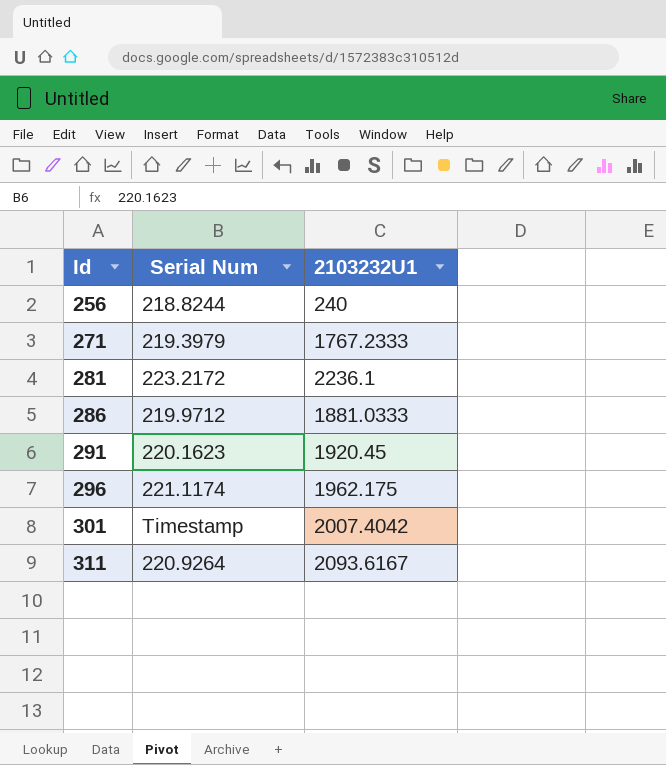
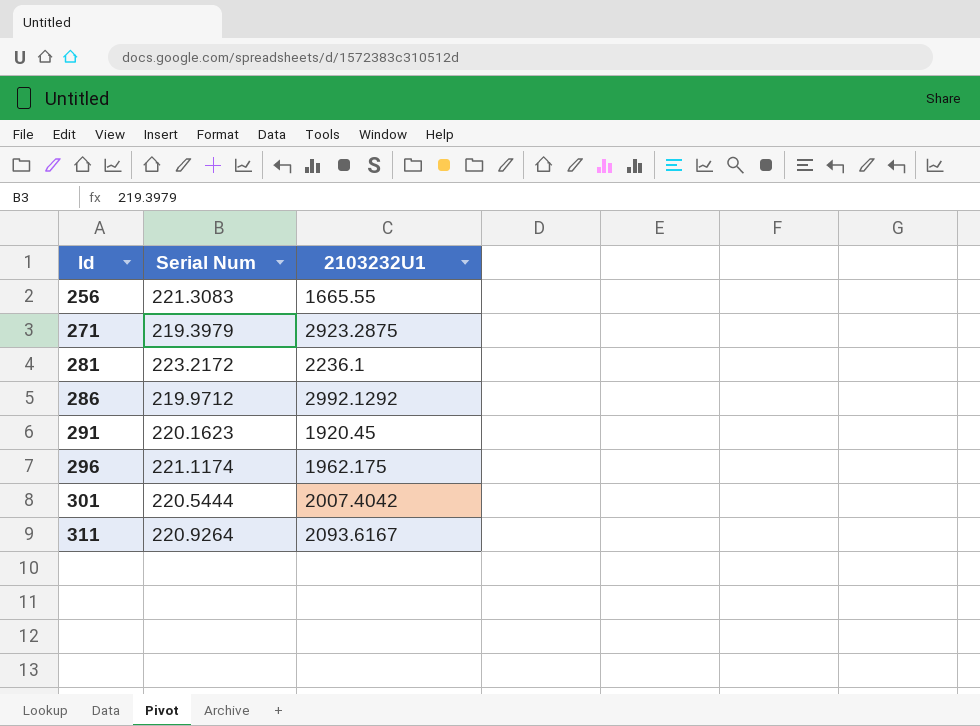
256 | Serial Num: 218.8244 -> 221.3083
256 | 2103232U1: 240 -> 1665.55
271 | 2103232U1: 1767.2333 -> 2923.2875
286 | 2103232U1: 1881.0333 -> 2992.1292
301 | Serial Num: Timestamp -> 220.5444

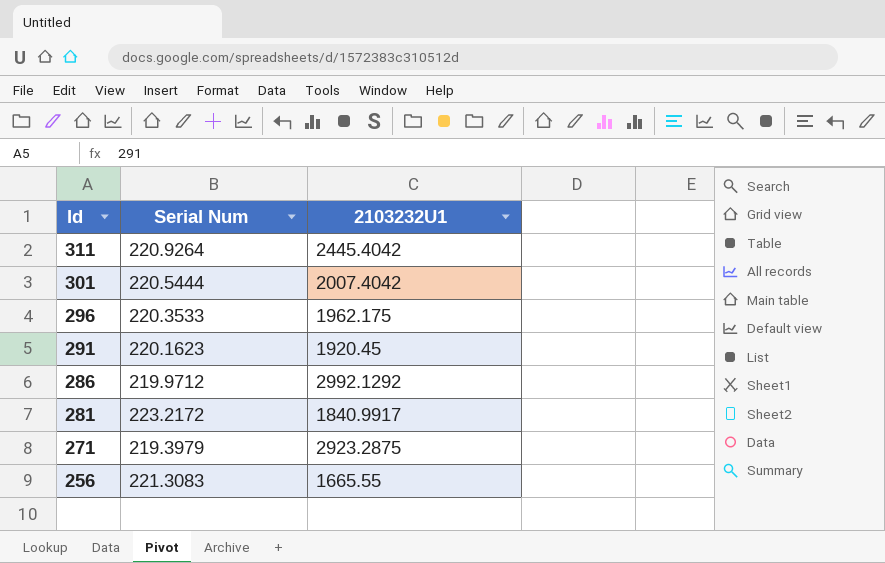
row order: Id ascending -> Id descending
311 | 2103232U1: 2093.6167 -> 2445.4042
296 | Serial Num: 221.1174 -> 220.3533
281 | 2103232U1: 2236.1 -> 1840.9917

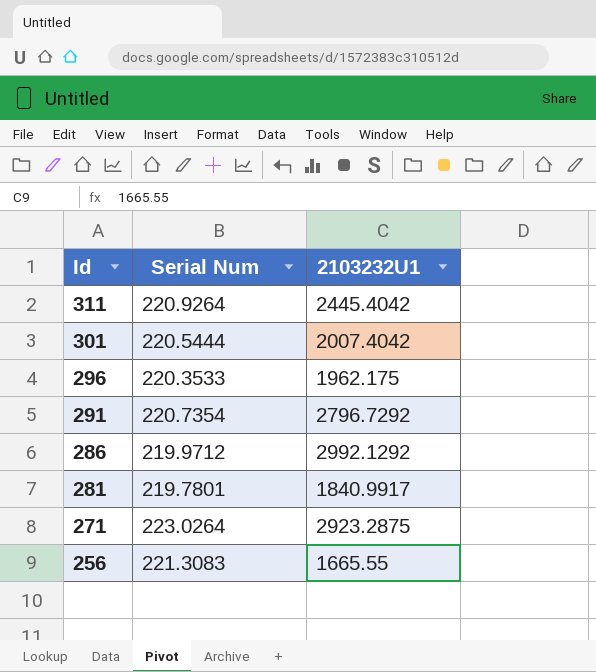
291 | Serial Num: 220.1623 -> 220.7354
291 | 2103232U1: 1920.45 -> 2796.7292
281 | Serial Num: 223.2172 -> 219.7801
271 | Serial Num: 219.3979 -> 223.0264

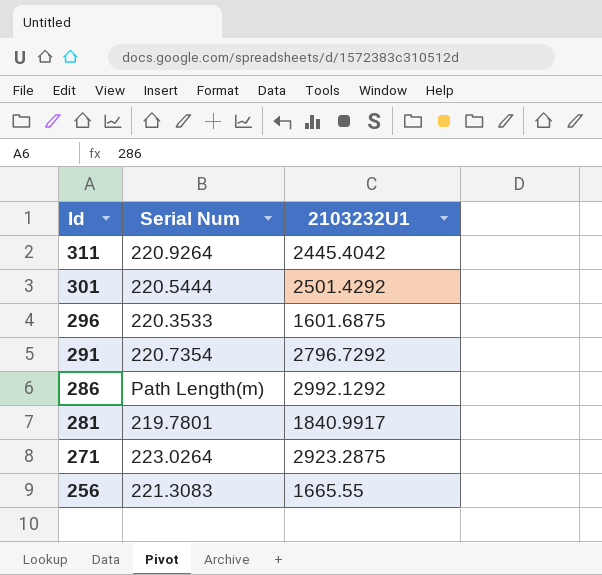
301 | 2103232U1: 2007.4042 -> 2501.4292
296 | 2103232U1: 1962.175 -> 1601.6875
286 | Serial Num: 219.9712 -> Path Length(m)

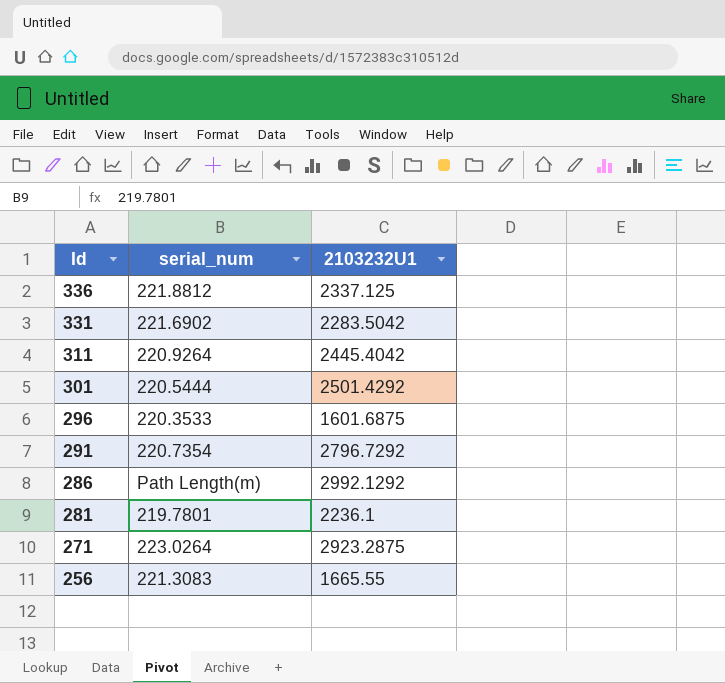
column name: Serial Num -> serial_num
row 336: none -> 221.8812 | 2337.125
row 331: none -> 221.6902 | 2283.5042
281 | 2103232U1: 1840.9917 -> 2236.1

